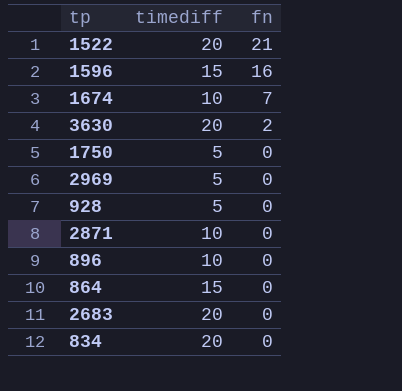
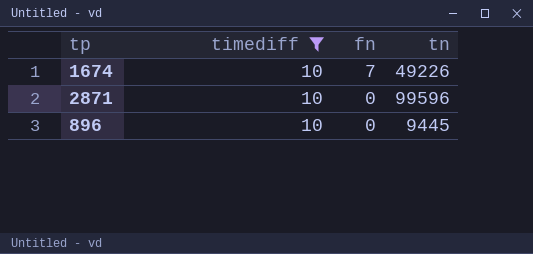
filter: none -> timediff = 10
column tn | position: none -> 4

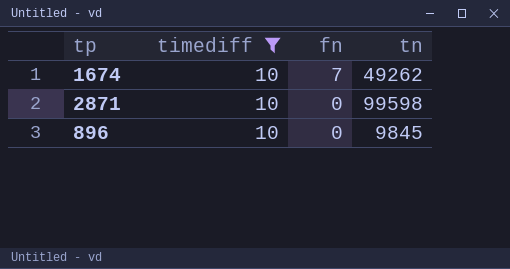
1674 | tn: 49226 -> 49262
2871 | tn: 99596 -> 99598
896 | tn: 9445 -> 9845

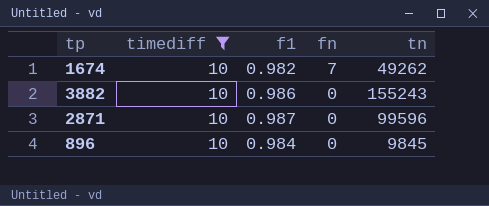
column f1 | position: none -> 3
row 3882: none -> 10 | 0.986 | 0 | 155243
2871 | tn: 99598 -> 99596

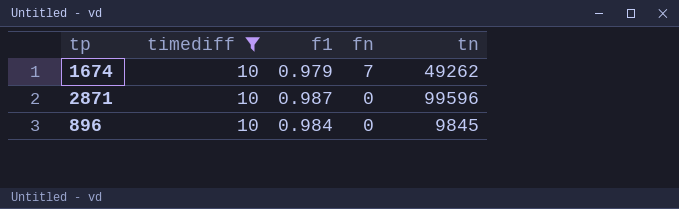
row 3882: 10 | 0.986 | 0 | 155243 -> none
1674 | f1: 0.982 -> 0.979

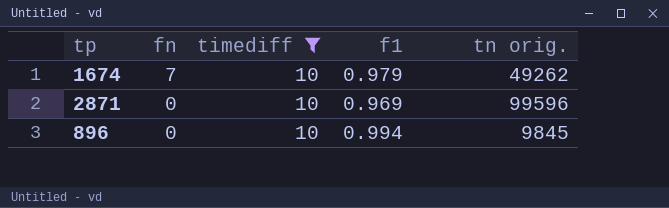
column fn | position: 4 -> 2
column name: tn -> tn orig.
2871 | f1: 0.987 -> 0.969
896 | f1: 0.984 -> 0.994

